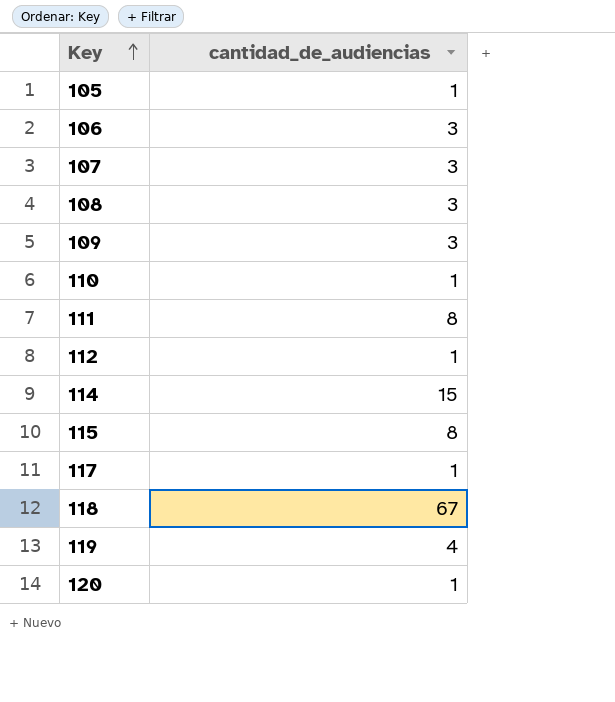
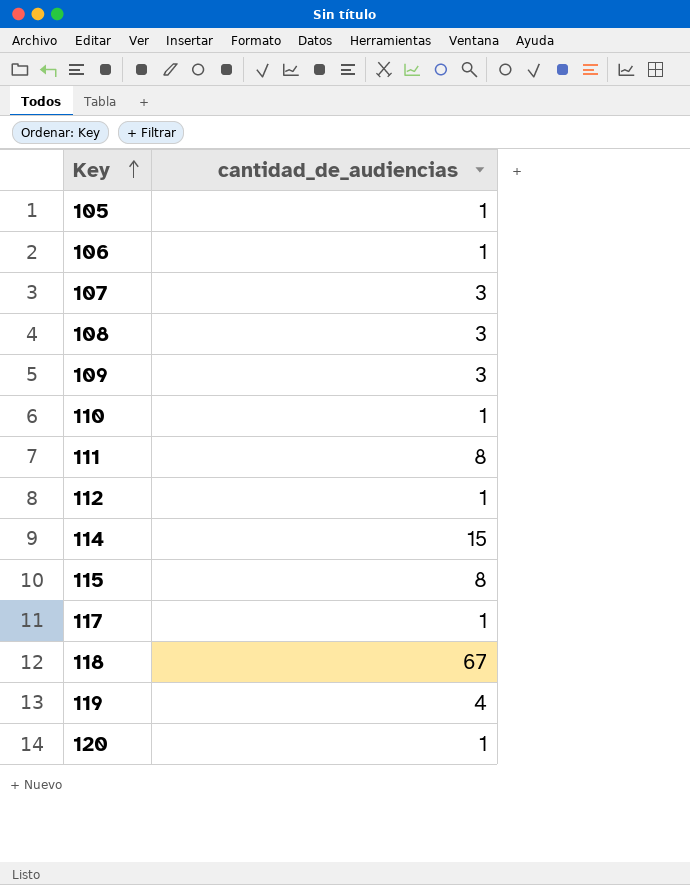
106 | cantidad_de_audiencias: 3 -> 1

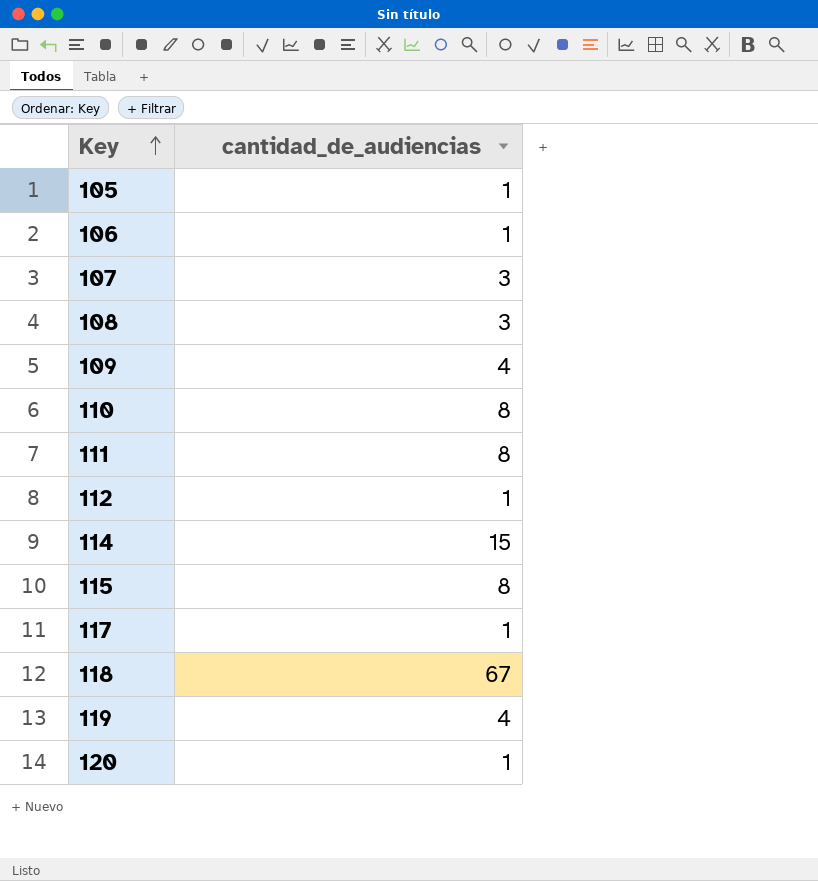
109 | cantidad_de_audiencias: 3 -> 4
110 | cantidad_de_audiencias: 1 -> 8

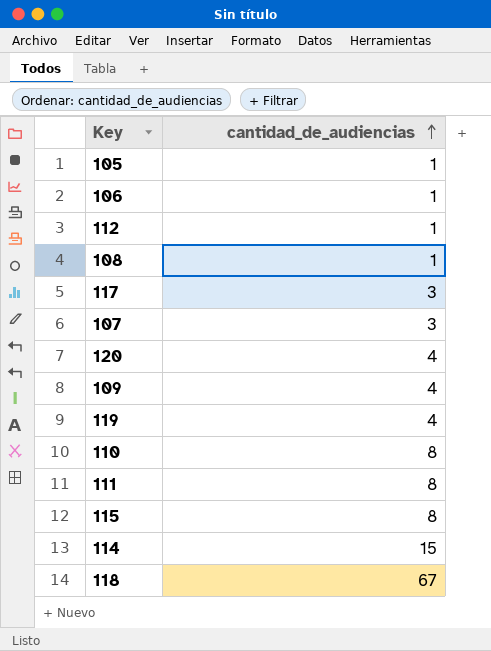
row order: Key ascending -> cantidad_de_audiencias ascending
108 | cantidad_de_audiencias: 3 -> 1
117 | cantidad_de_audiencias: 1 -> 3
120 | cantidad_de_audiencias: 1 -> 4

